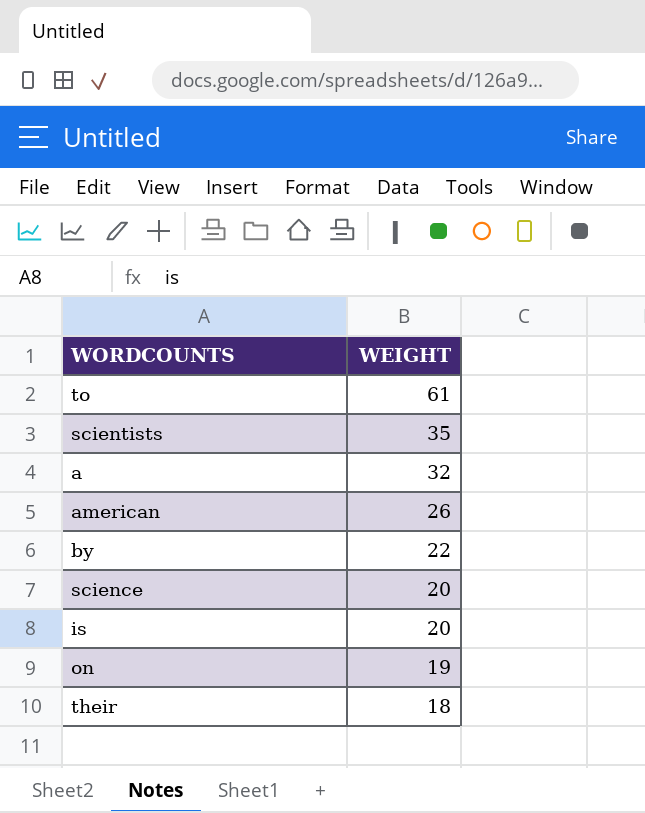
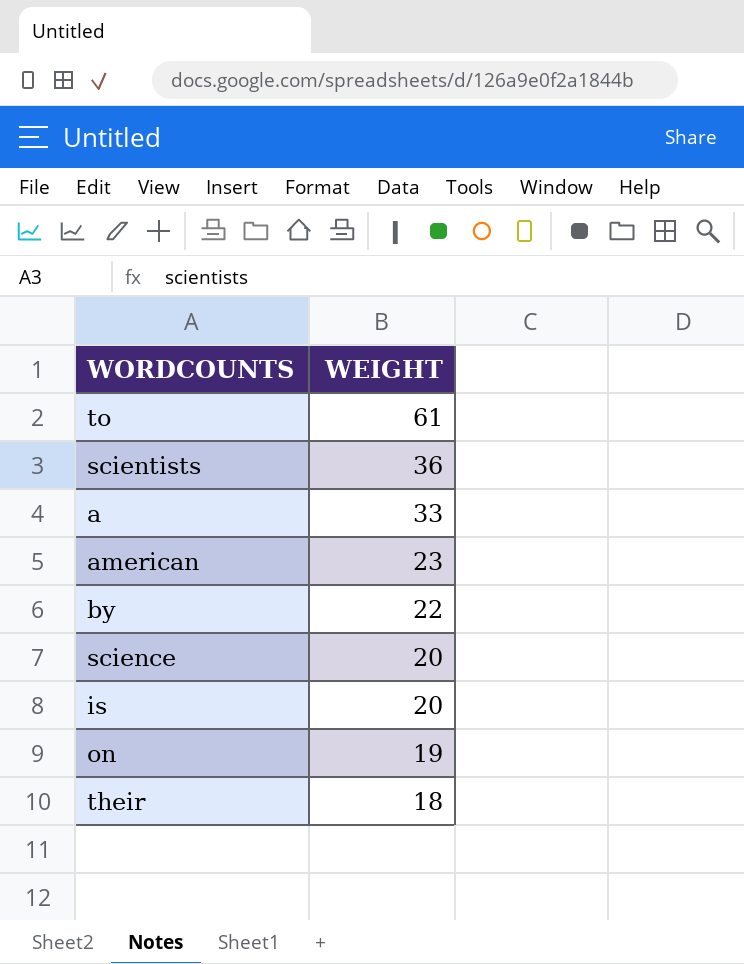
scientists | WEIGHT: 35 -> 36
a | WEIGHT: 32 -> 33
american | WEIGHT: 26 -> 23

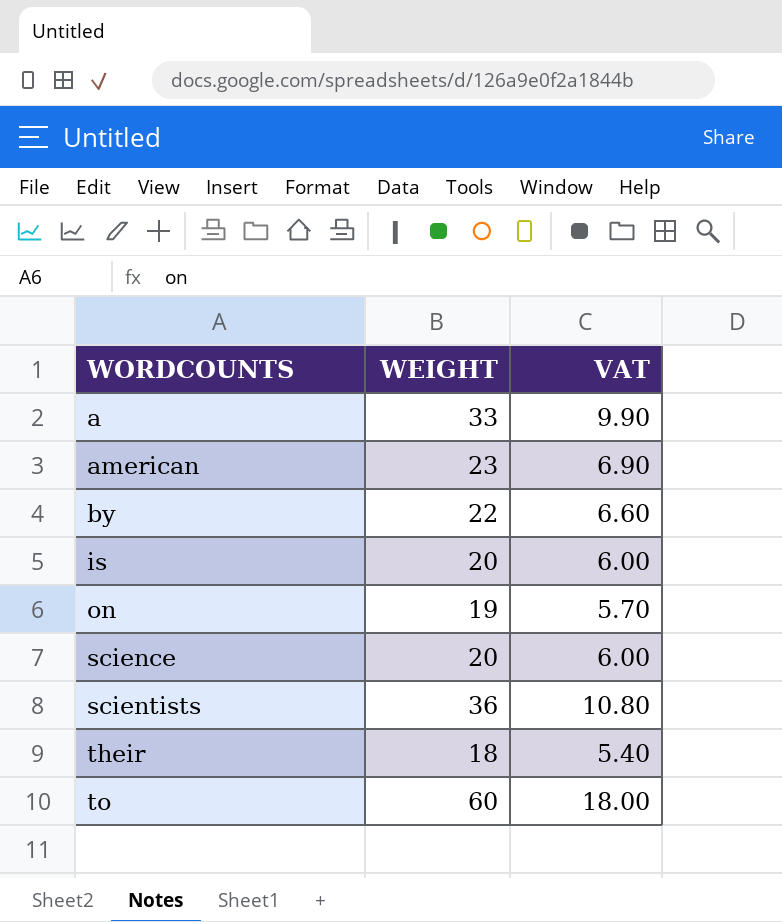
row order: WEIGHT descending -> WORDCOUNTS ascending
column VAT | formula: none -> [WEIGHT] * 0.3
to | WEIGHT: 61 -> 60

